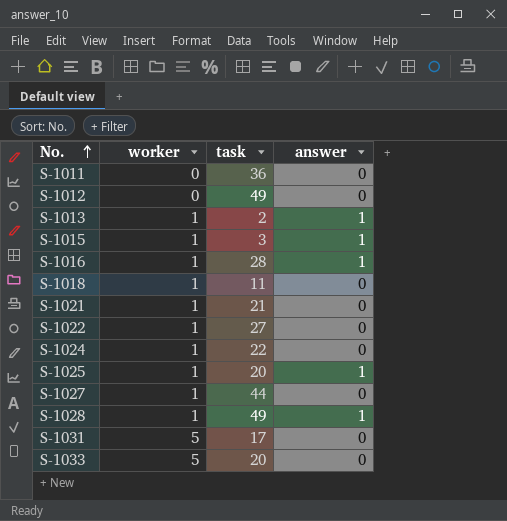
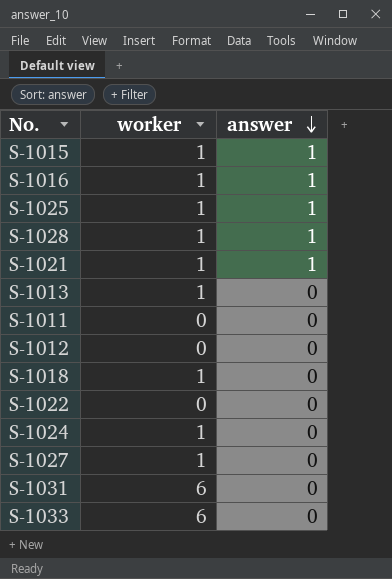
row order: No. ascending -> answer descending
column task | position: 3 -> none
S-1021 | answer: 0 -> 1
S-1013 | answer: 1 -> 0
S-1022 | worker: 1 -> 0
S-1031 | worker: 5 -> 6
S-1033 | worker: 5 -> 6

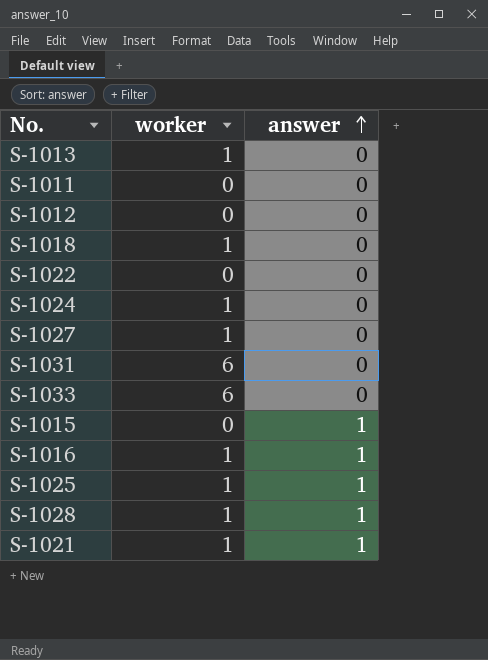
row order: answer descending -> answer ascending
S-1015 | worker: 1 -> 0

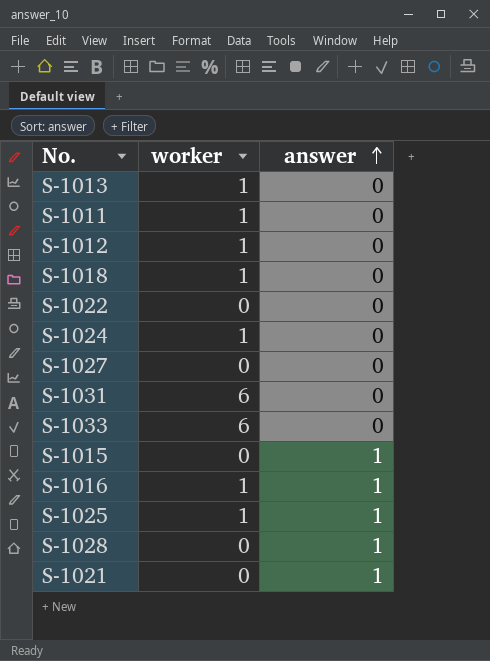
S-1011 | worker: 0 -> 1
S-1012 | worker: 0 -> 1
S-1027 | worker: 1 -> 0
S-1028 | worker: 1 -> 0
S-1021 | worker: 1 -> 0

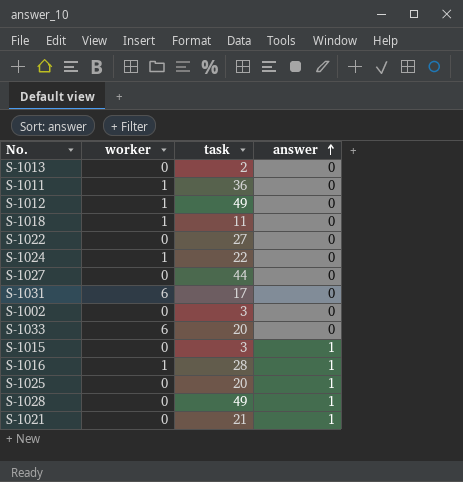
column task | position: none -> 3
S-1013 | worker: 1 -> 0
row S-1002: none -> 0 | 3 | 0
S-1025 | worker: 1 -> 0

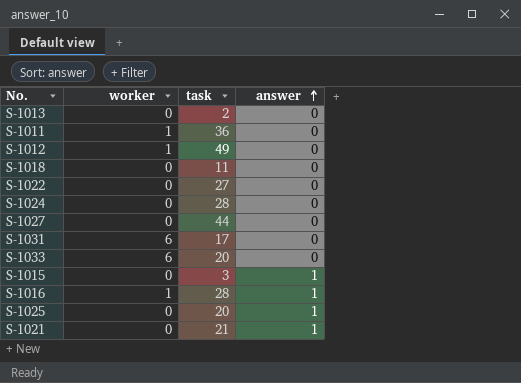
row S-1002: 0 | 3 | 0 -> none
row S-1028: 0 | 49 | 1 -> none
S-1018 | worker: 1 -> 0
S-1024 | worker: 1 -> 0
S-1024 | task: 22 -> 28

